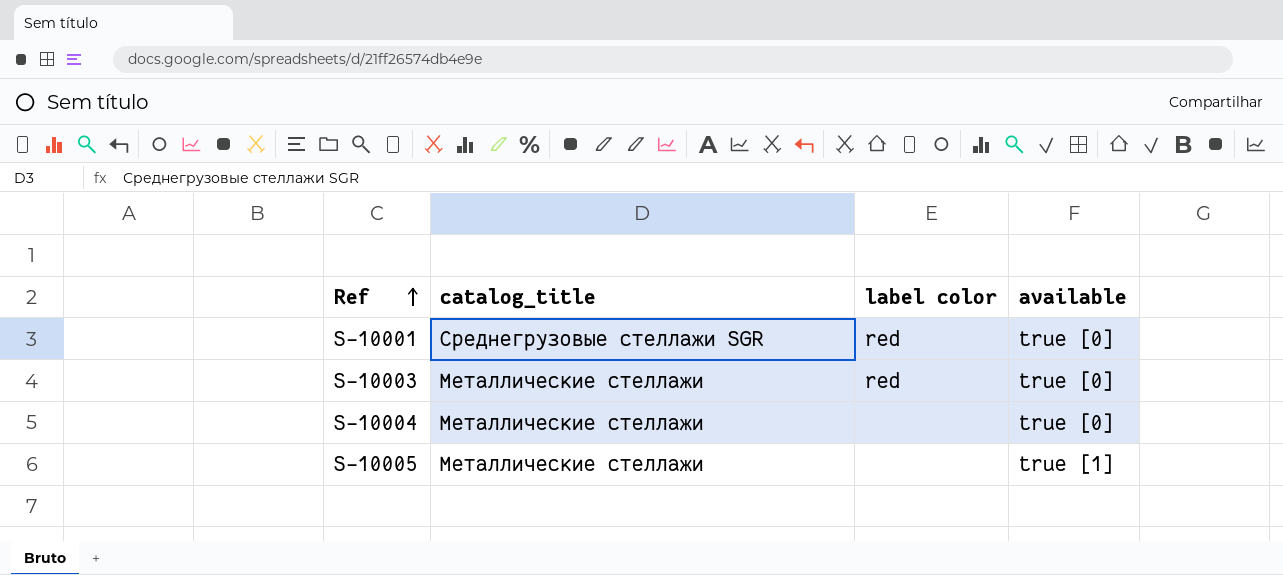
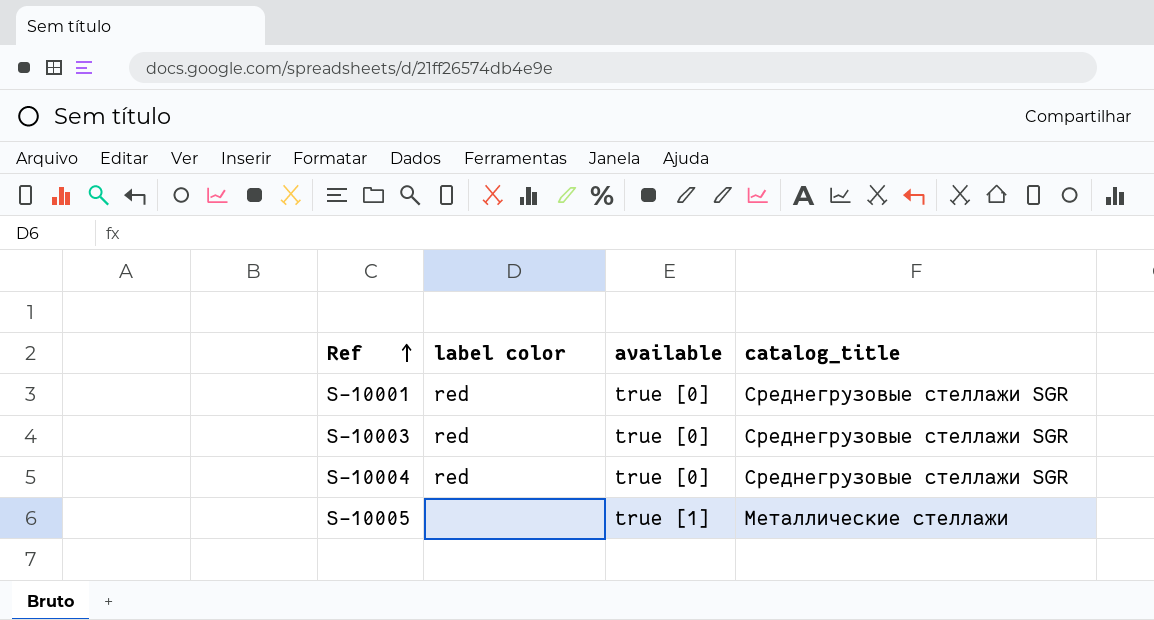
column catalog_title | position: 2 -> 4
S-10003 | catalog_title: Металлические стеллажи -> Среднегрузовые стеллажи SGR
S-10004 | label color: none -> red
S-10004 | catalog_title: Металлические стеллажи -> Среднегрузовые стеллажи SGR

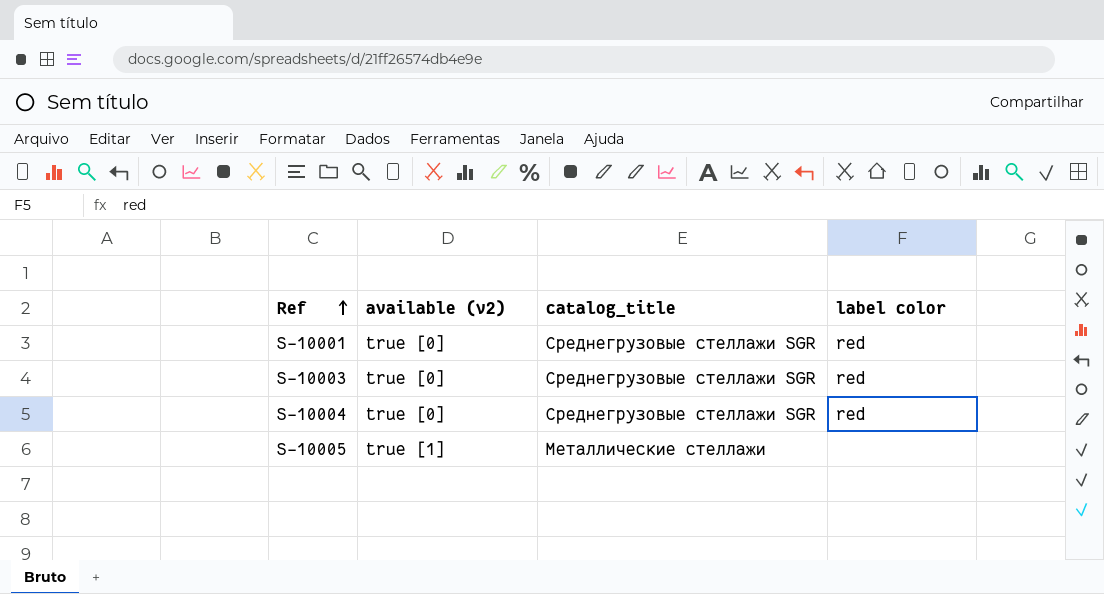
column name: available -> available (v2)
column label color | position: 2 -> 4

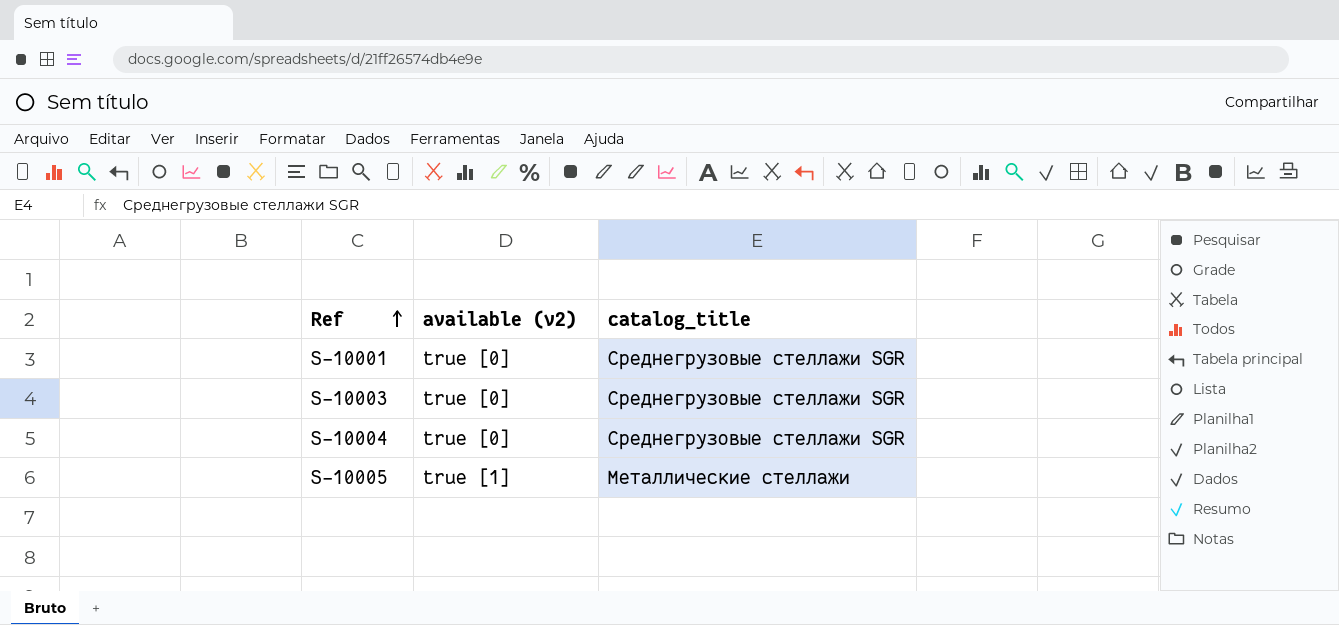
column label color | position: 4 -> none

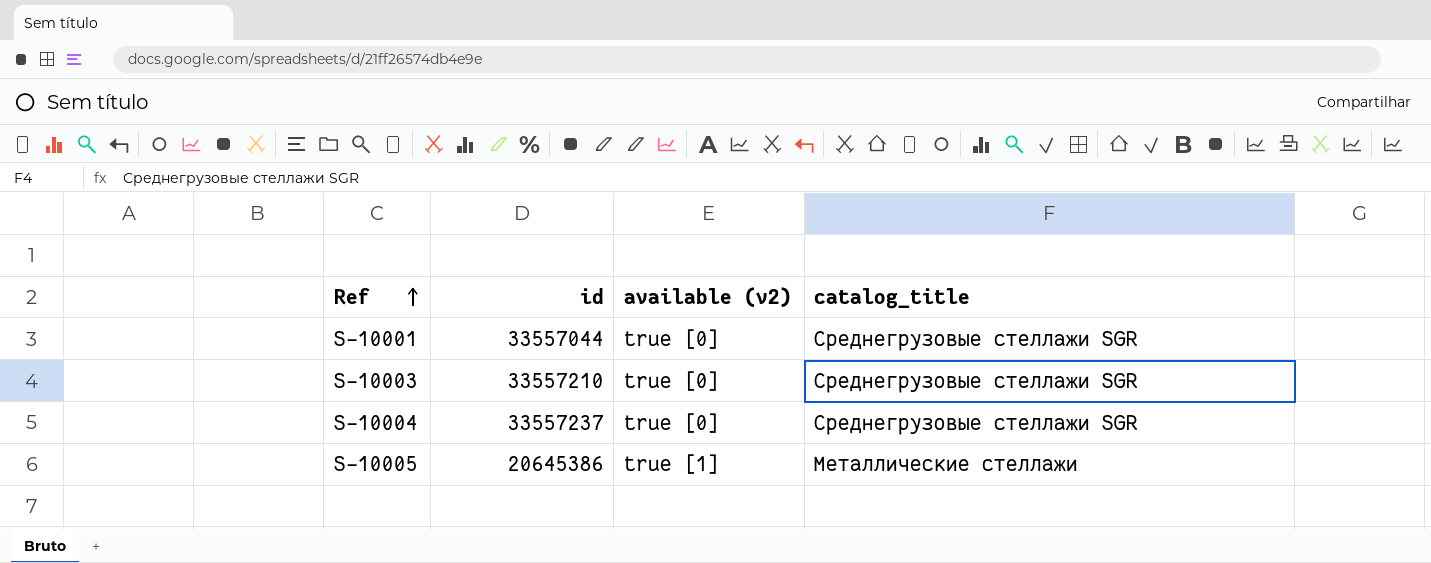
column id | position: none -> 2

